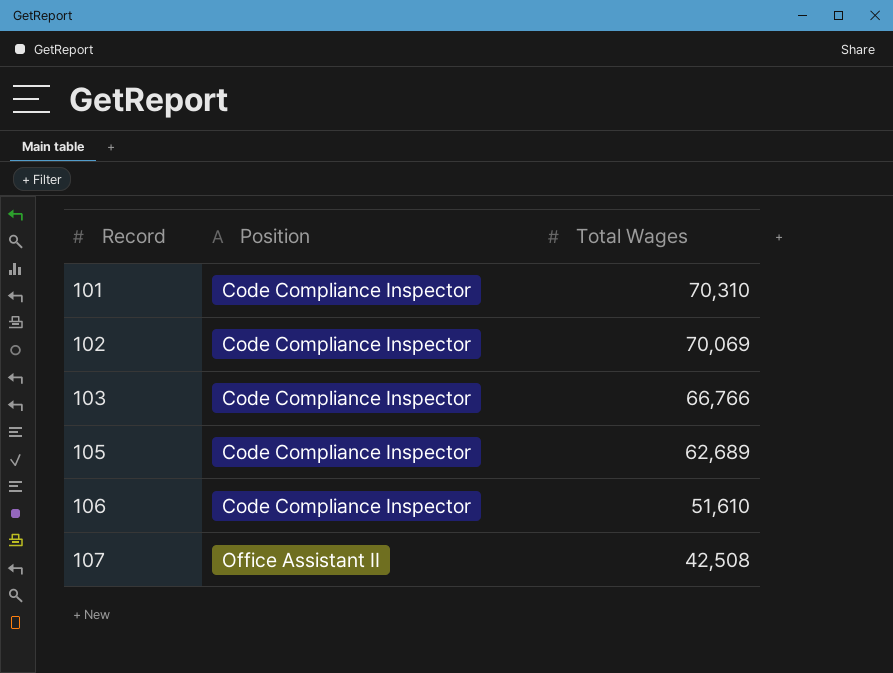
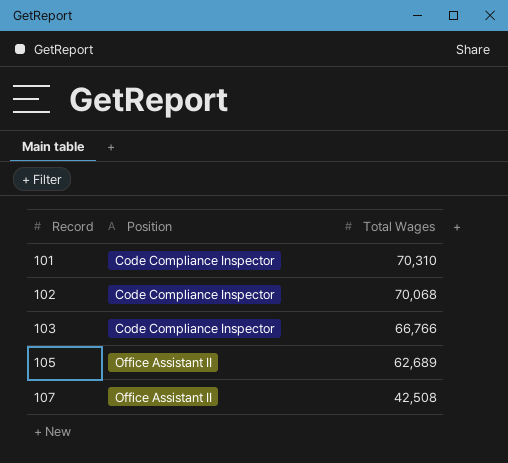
row 106: Code Compliance Inspector | 51,610 -> none
102 | Total Wages: 70,069 -> 70,068
105 | Position: Code Compliance Inspector -> Office Assistant II

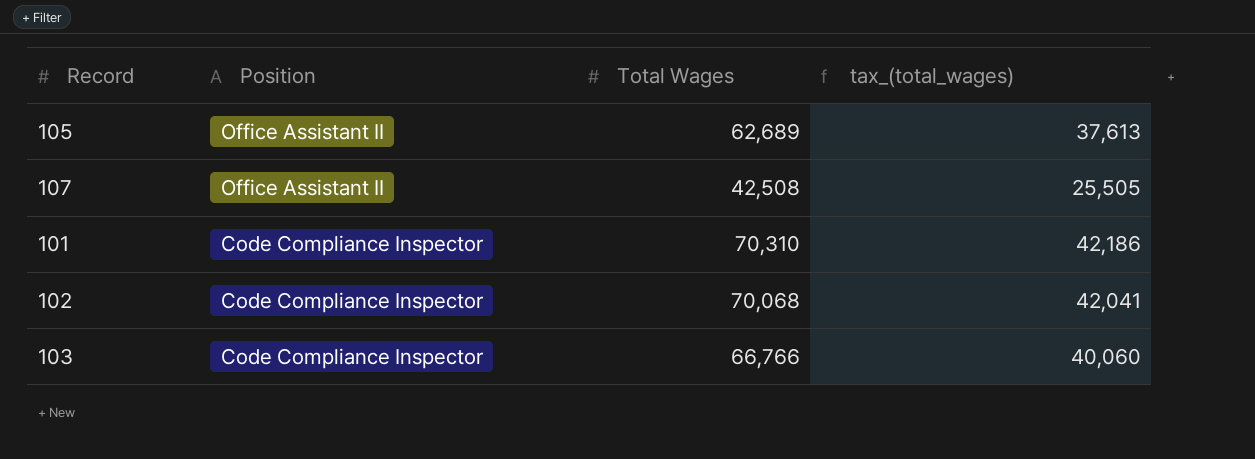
row order: Record ascending -> Position descending
column tax_(total_wages) | formula: none -> [Total Wages] * 0.6

